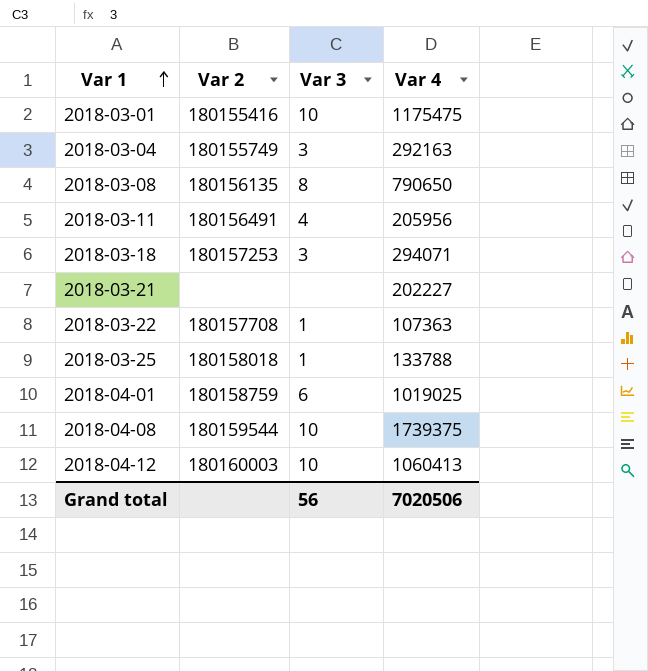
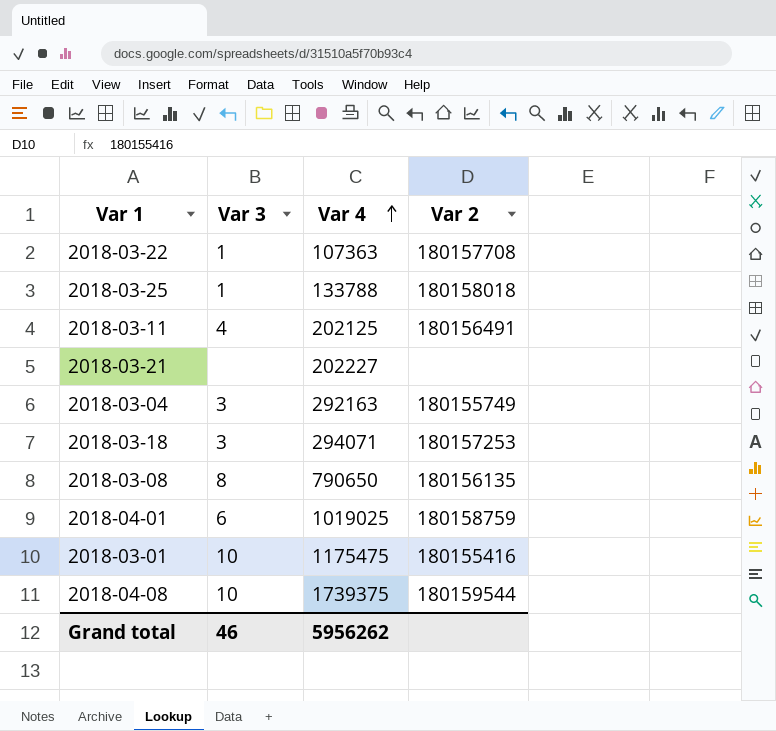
row order: Var 1 ascending -> Var 4 ascending
column Var 2 | position: 2 -> 4
row 2018-04-12: 180160003 | 10 | 1060413 -> none
2018-03-11 | Var 4: 205956 -> 202125
Grand total | Var 3: 56 -> 46
Grand total | Var 4: 7020506 -> 5956262

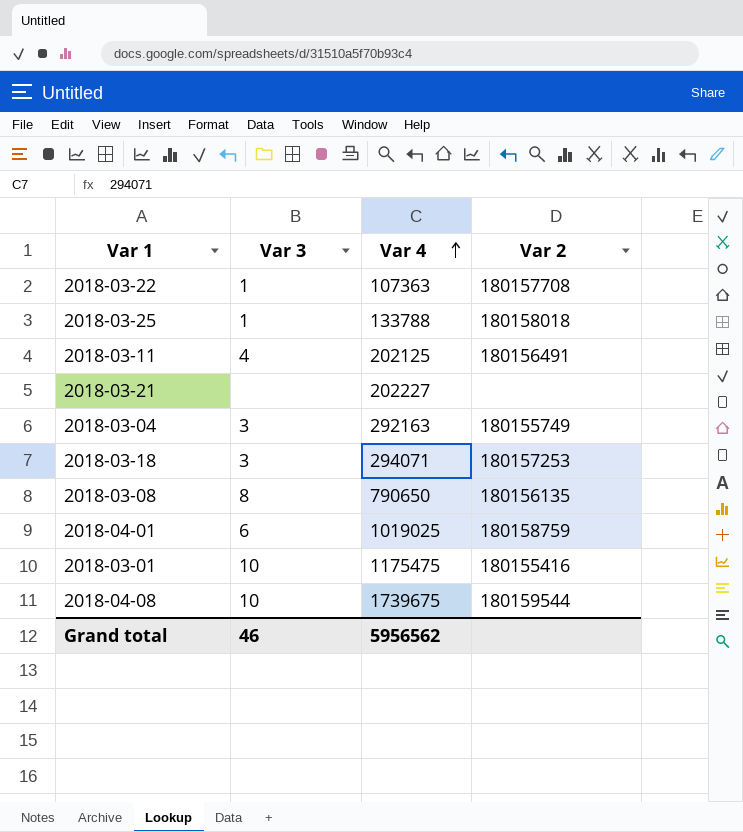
2018-04-08 | Var 4: 1739375 -> 1739675
Grand total | Var 4: 5956262 -> 5956562

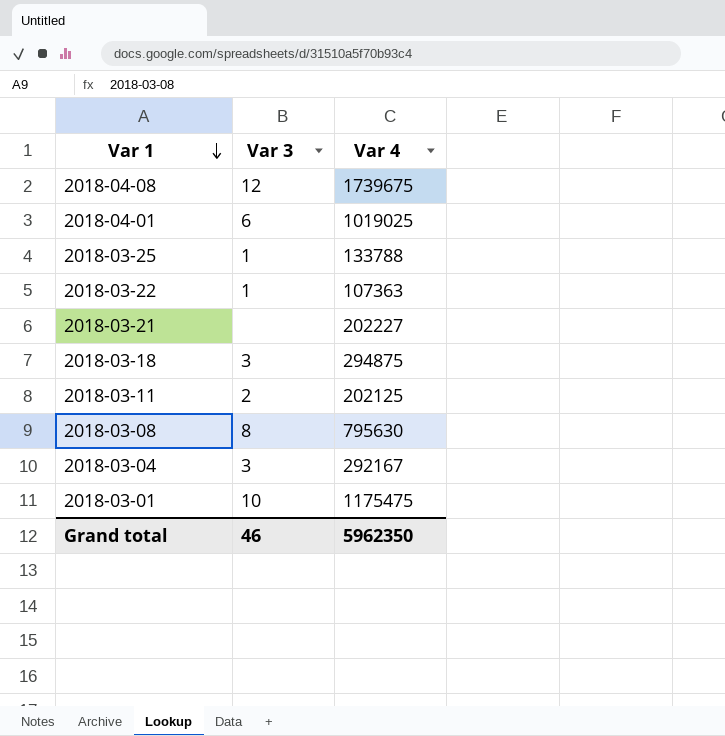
row order: Var 4 ascending -> Var 1 descending
column Var 2 | position: 4 -> none
2018-04-08 | Var 3: 10 -> 12
2018-03-18 | Var 4: 294071 -> 294875
2018-03-11 | Var 3: 4 -> 2
2018-03-08 | Var 4: 790650 -> 795630
2018-03-04 | Var 4: 292163 -> 292167
Grand total | Var 4: 5956562 -> 5962350

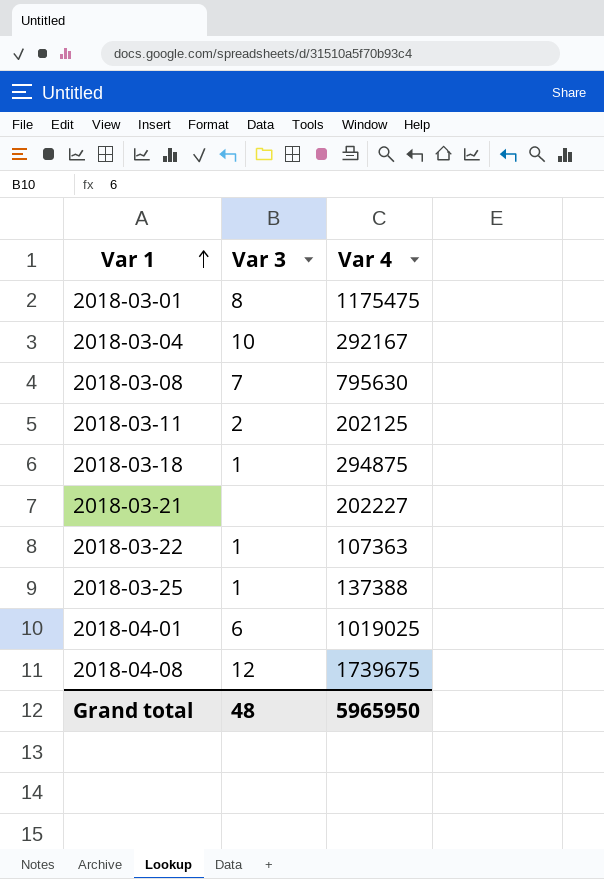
row order: Var 1 descending -> Var 1 ascending
2018-03-01 | Var 3: 10 -> 8
2018-03-04 | Var 3: 3 -> 10
2018-03-08 | Var 3: 8 -> 7
2018-03-18 | Var 3: 3 -> 1
2018-03-25 | Var 4: 133788 -> 137388
Grand total | Var 3: 46 -> 48
Grand total | Var 4: 5962350 -> 5965950

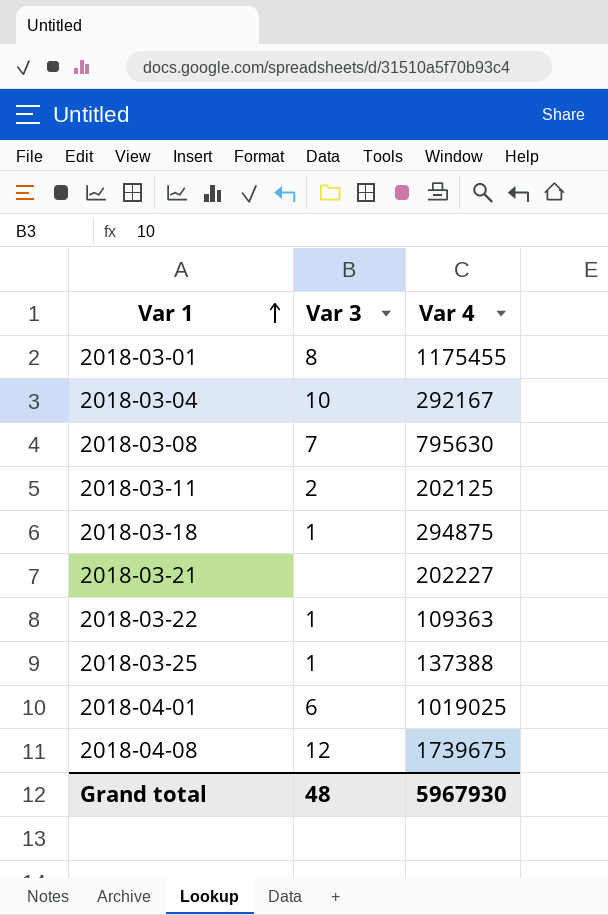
2018-03-01 | Var 4: 1175475 -> 1175455
2018-03-22 | Var 4: 107363 -> 109363
Grand total | Var 4: 5965950 -> 5967930

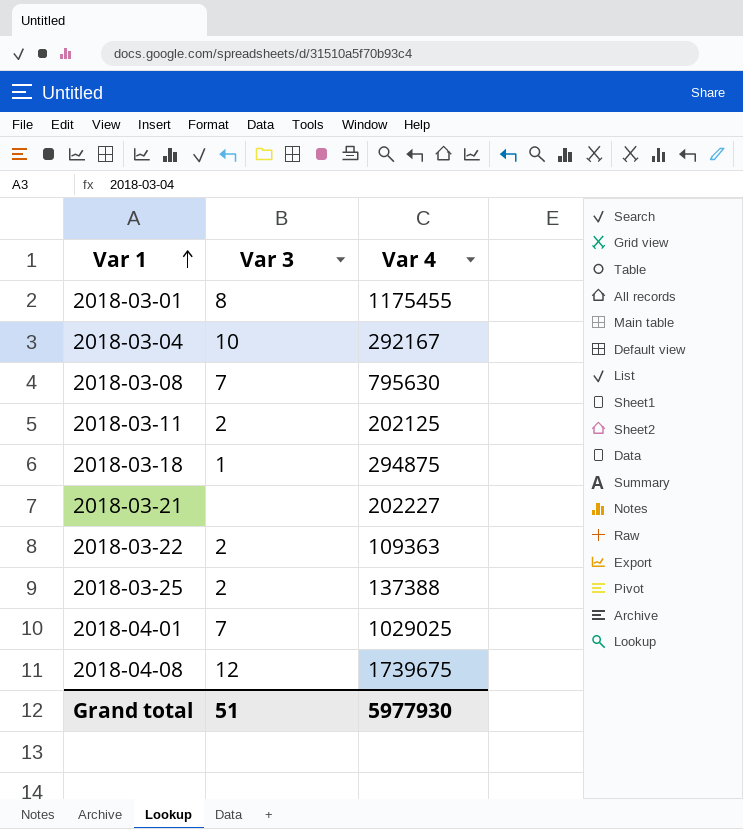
2018-03-22 | Var 3: 1 -> 2
2018-03-25 | Var 3: 1 -> 2
2018-04-01 | Var 3: 6 -> 7
2018-04-01 | Var 4: 1019025 -> 1029025
Grand total | Var 3: 48 -> 51
Grand total | Var 4: 5967930 -> 5977930

